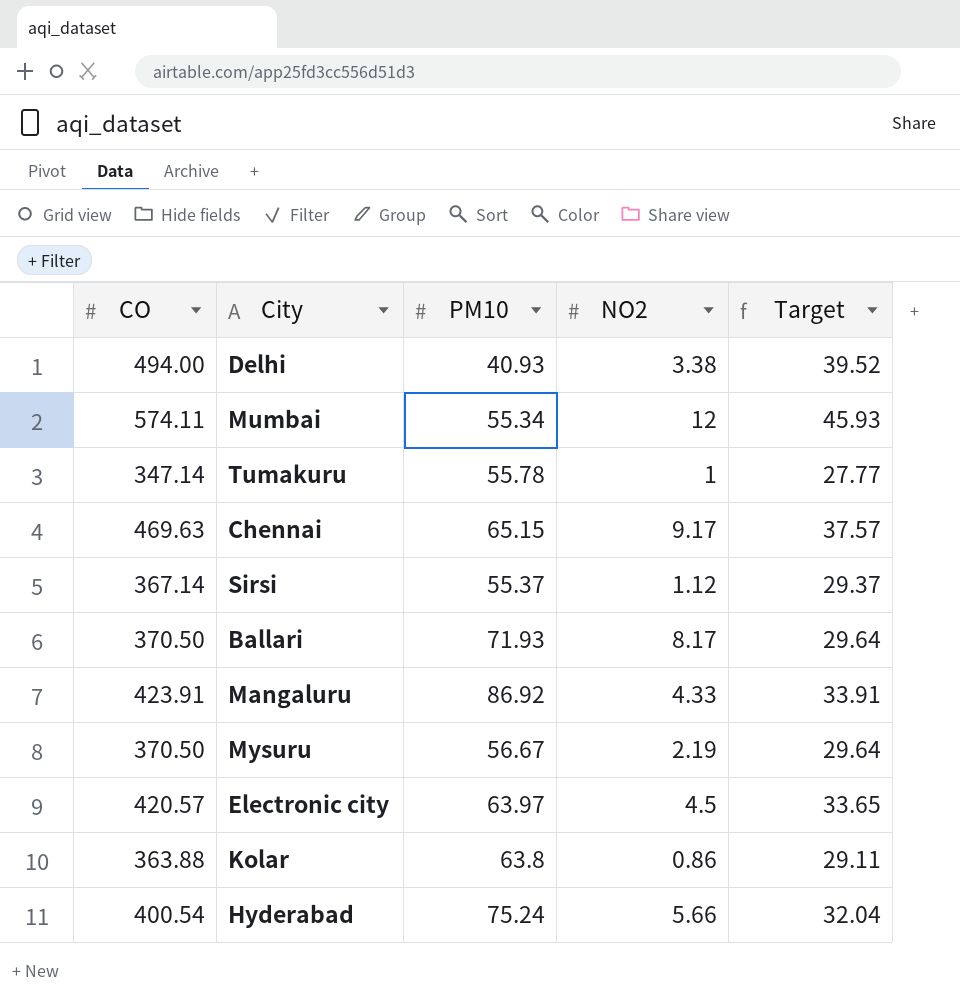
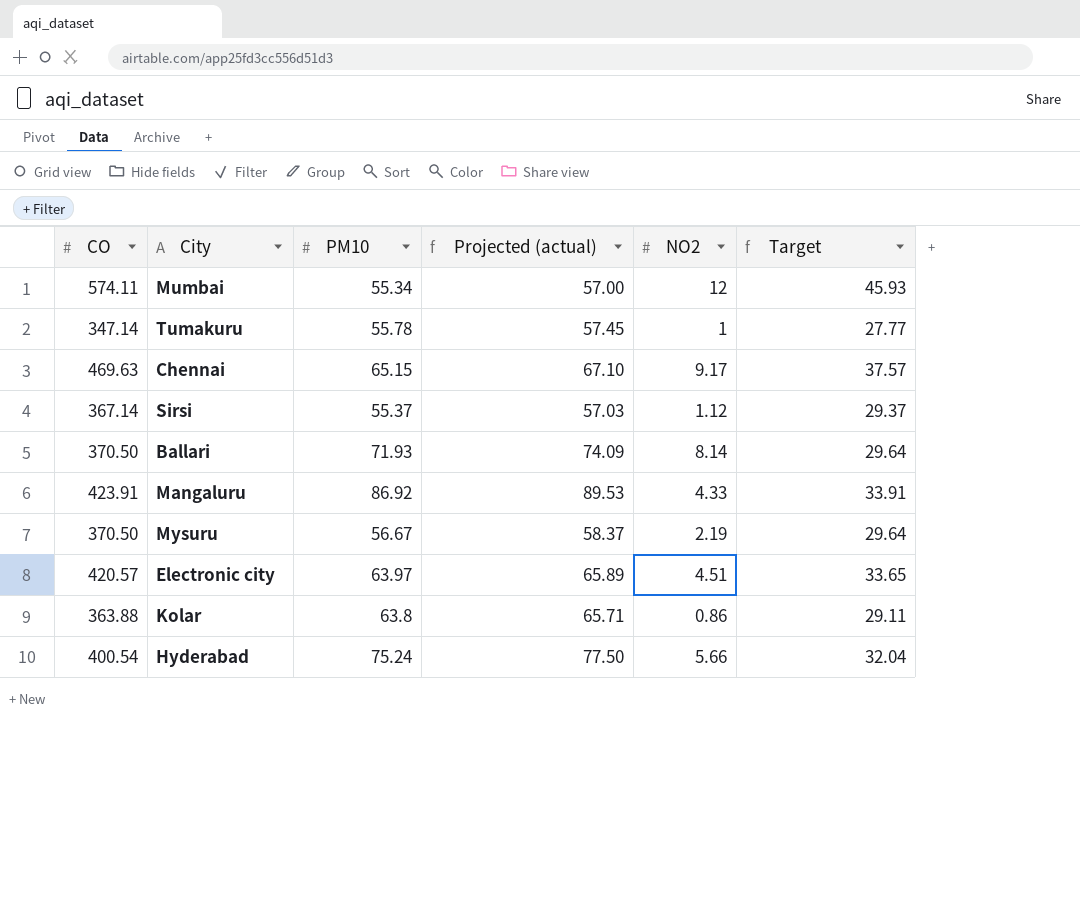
column Projected (actual) | formula: none -> [PM10] * 1.03
row Delhi: 494.00 | 40.93 | 3.38 | 39.52 -> none
Ballari | NO2: 8.17 -> 8.14
Electronic city | NO2: 4.5 -> 4.51

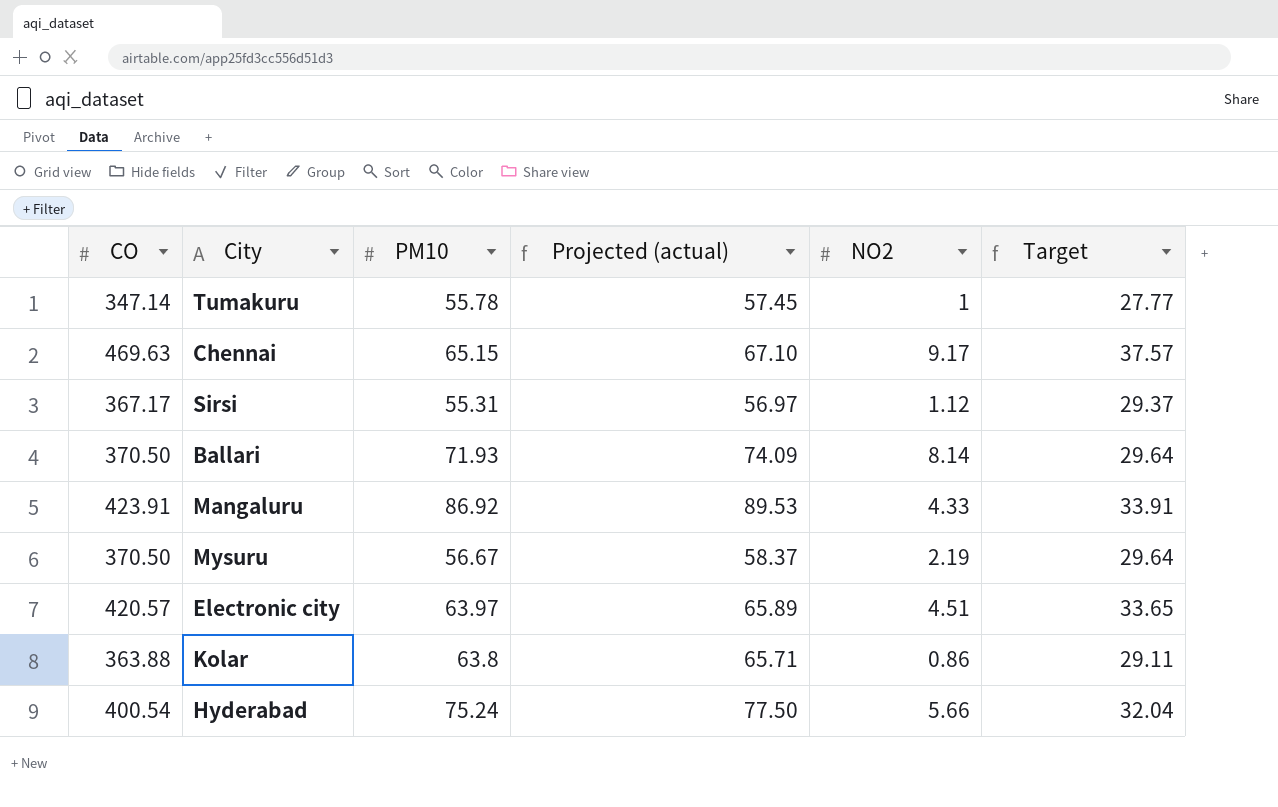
row Mumbai: 574.11 | 55.34 | 57.00 | 12 | 45.93 -> none
Sirsi | CO: 367.14 -> 367.17
Sirsi | PM10: 55.37 -> 55.31
Sirsi | Projected (actual): 57.03 -> 56.97

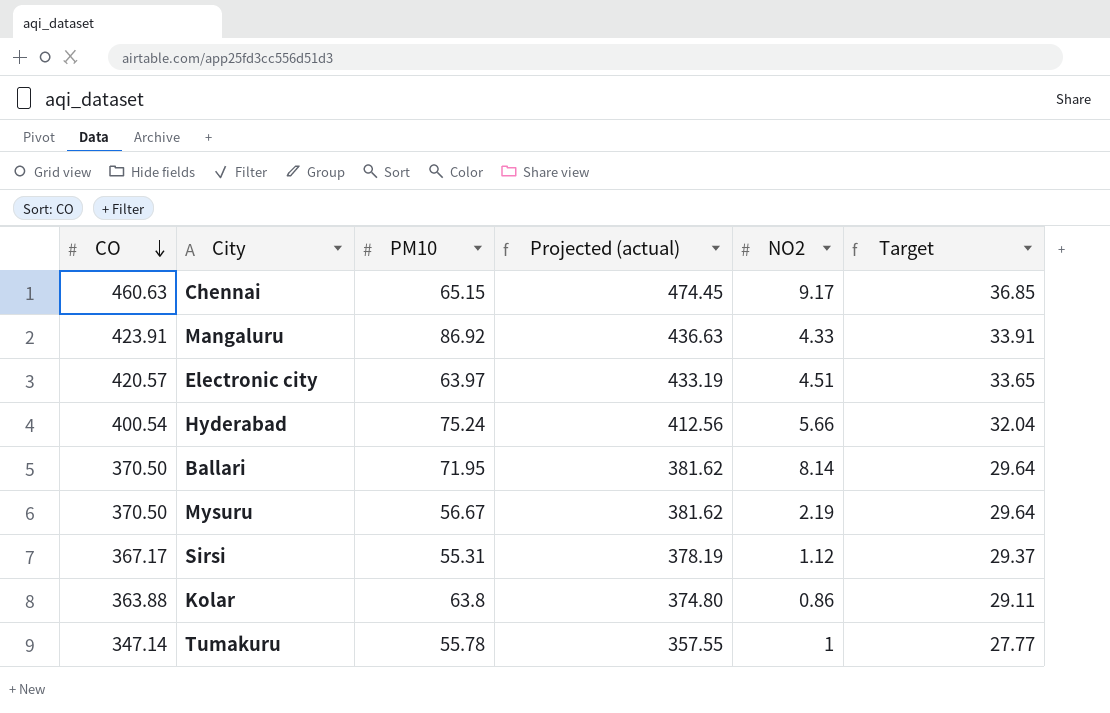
row order: none -> CO descending
column Projected (actual) | formula: [PM10] * 1.03 -> [CO] * 1.03
Chennai | CO: 469.63 -> 460.63
Chennai | Target: 37.57 -> 36.85
Ballari | PM10: 71.93 -> 71.95

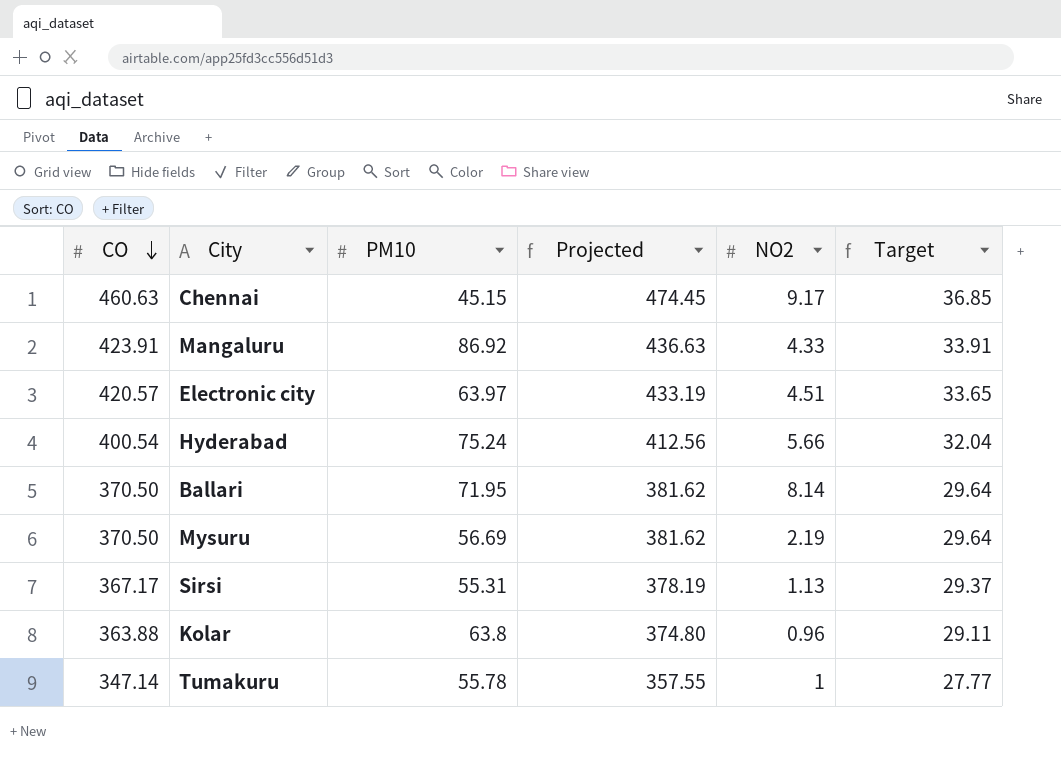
column name: Projected (actual) -> Projected
Chennai | PM10: 65.15 -> 45.15
Mysuru | PM10: 56.67 -> 56.69
Sirsi | NO2: 1.12 -> 1.13
Kolar | NO2: 0.86 -> 0.96

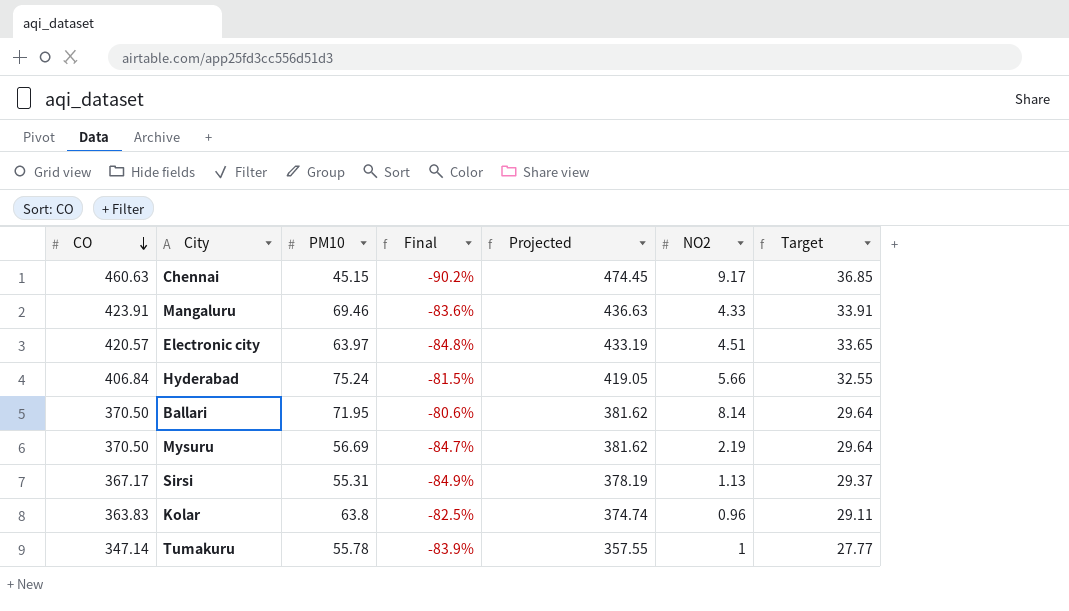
column Final | formula: none -> ([PM10] - [CO]) / [CO]
Mangaluru | PM10: 86.92 -> 69.46
Hyderabad | CO: 400.54 -> 406.84
Hyderabad | Projected: 412.56 -> 419.05
Hyderabad | Target: 32.04 -> 32.55
Kolar | CO: 363.88 -> 363.83
Kolar | Projected: 374.80 -> 374.74

